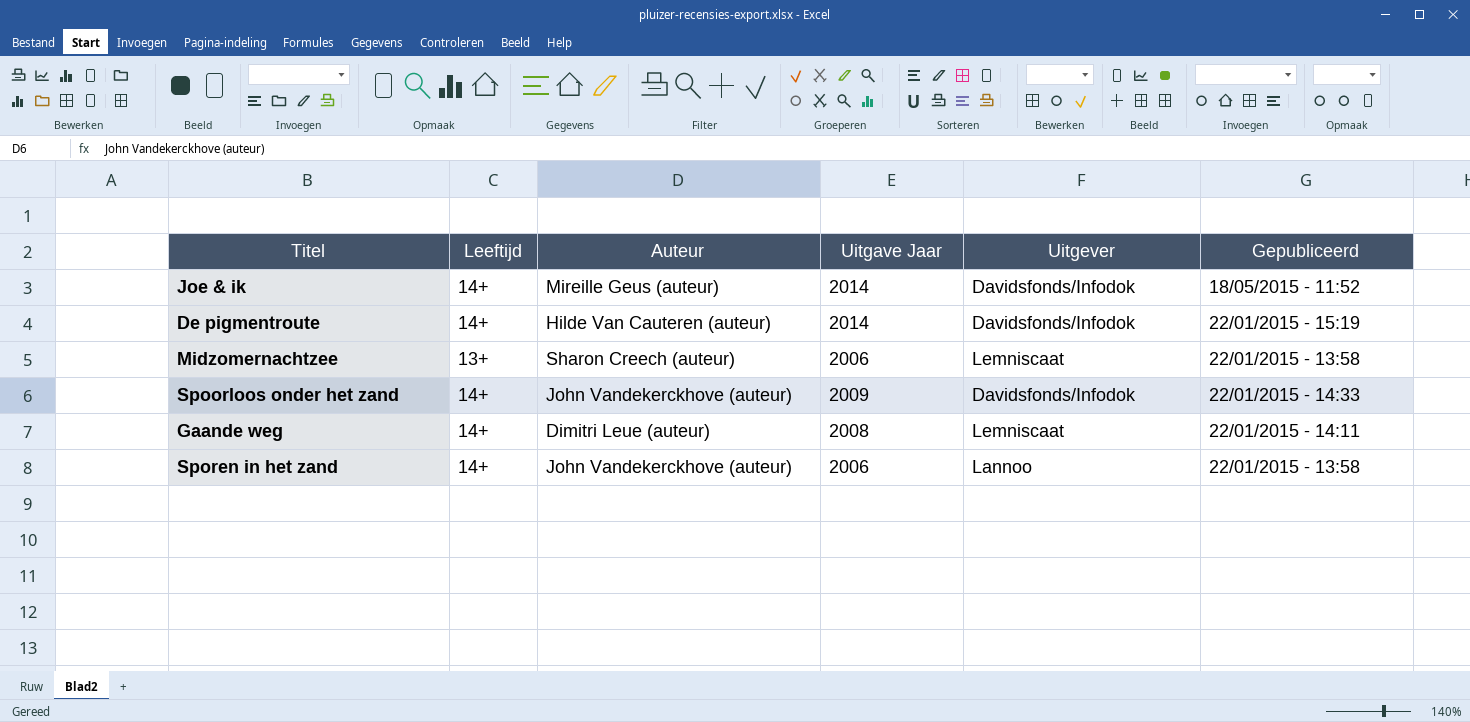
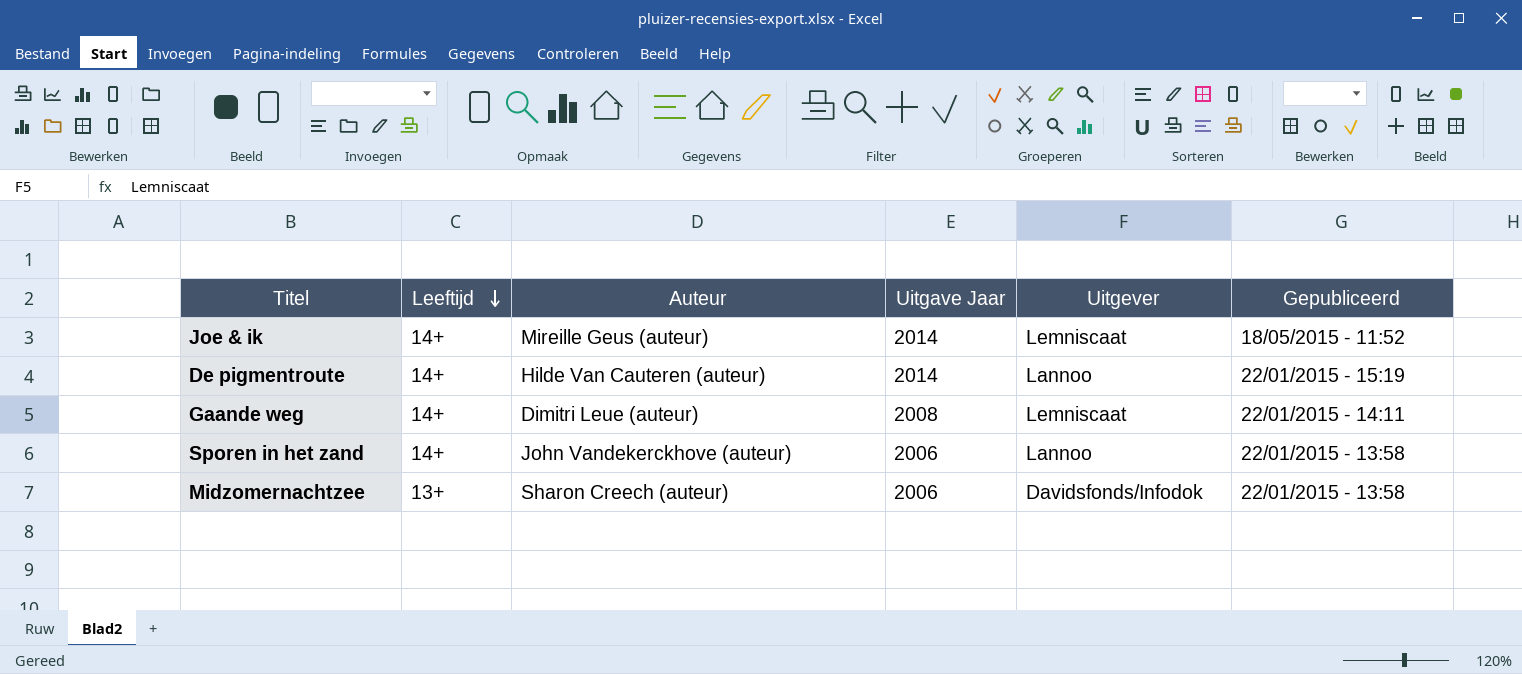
row order: none -> Leeftijd descending
row Spoorloos onder het zand: 14+ | John Vandekerckhove (auteur) | 2009 | Davidsfonds/Infodok | 22/01/2015 - 14:33 -> none
Joe & ik | Uitgever: Davidsfonds/Infodok -> Lemniscaat
De pigmentroute | Uitgever: Davidsfonds/Infodok -> Lannoo
Midzomernachtzee | Uitgever: Lemniscaat -> Davidsfonds/Infodok

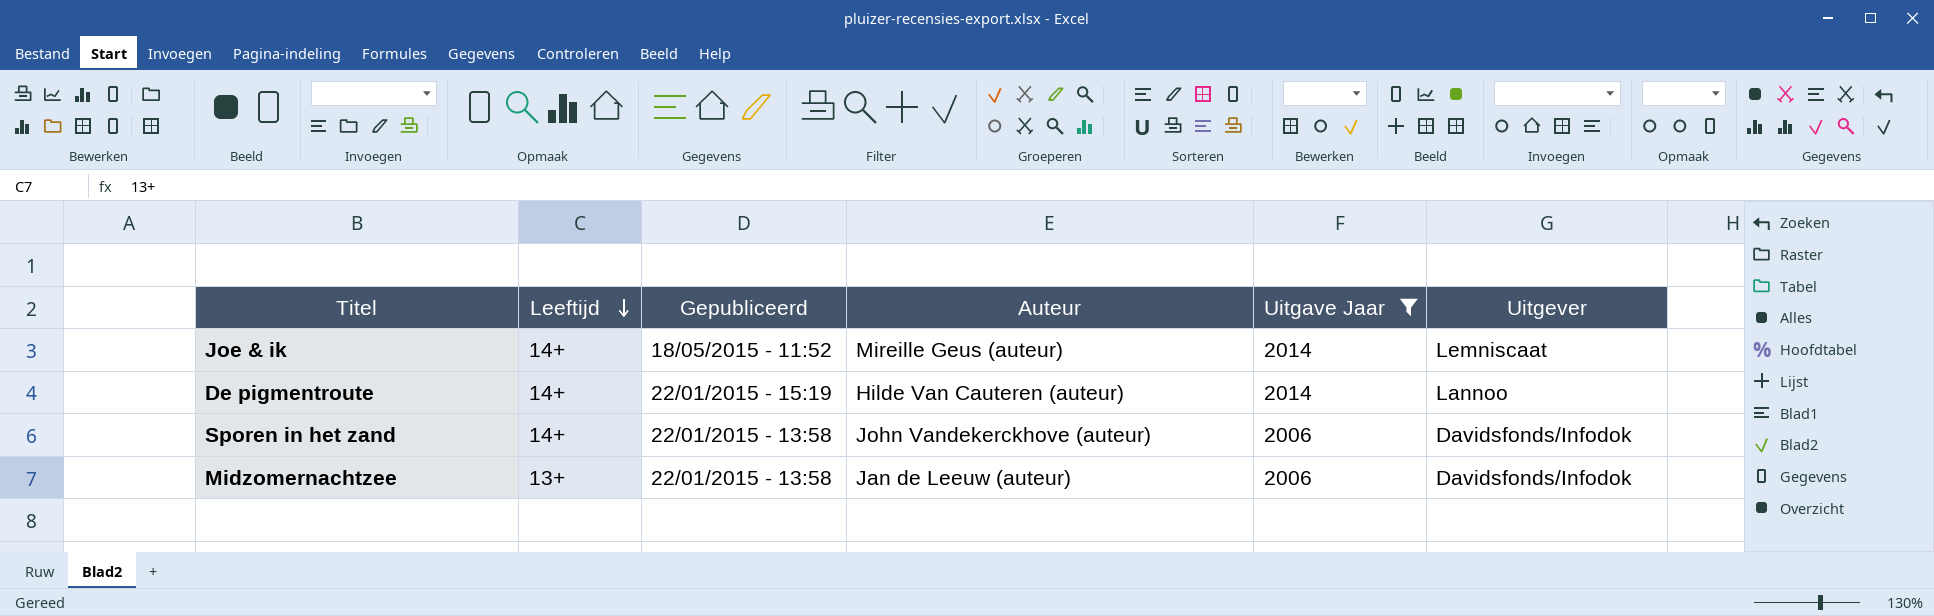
filter: none -> Uitgave Jaar != 2008
column Gepubliceerd | position: 6 -> 3
Sporen in het zand | Uitgever: Lannoo -> Davidsfonds/Infodok
Midzomernachtzee | Auteur: Sharon Creech (auteur) -> Jan de Leeuw (auteur)

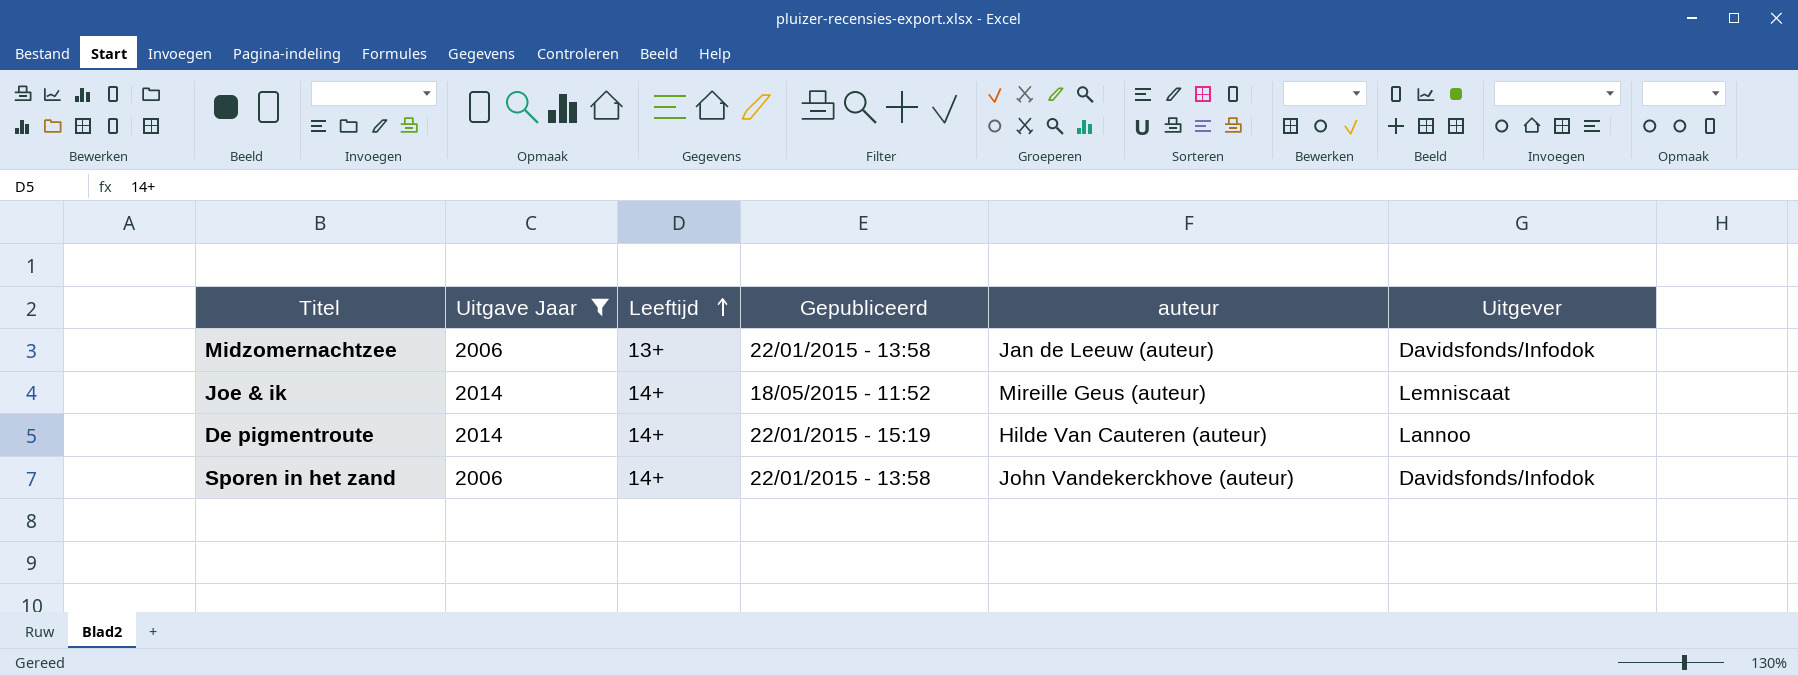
row order: Leeftijd descending -> Leeftijd ascending
column Uitgave Jaar | position: 5 -> 2
column name: Auteur -> auteur

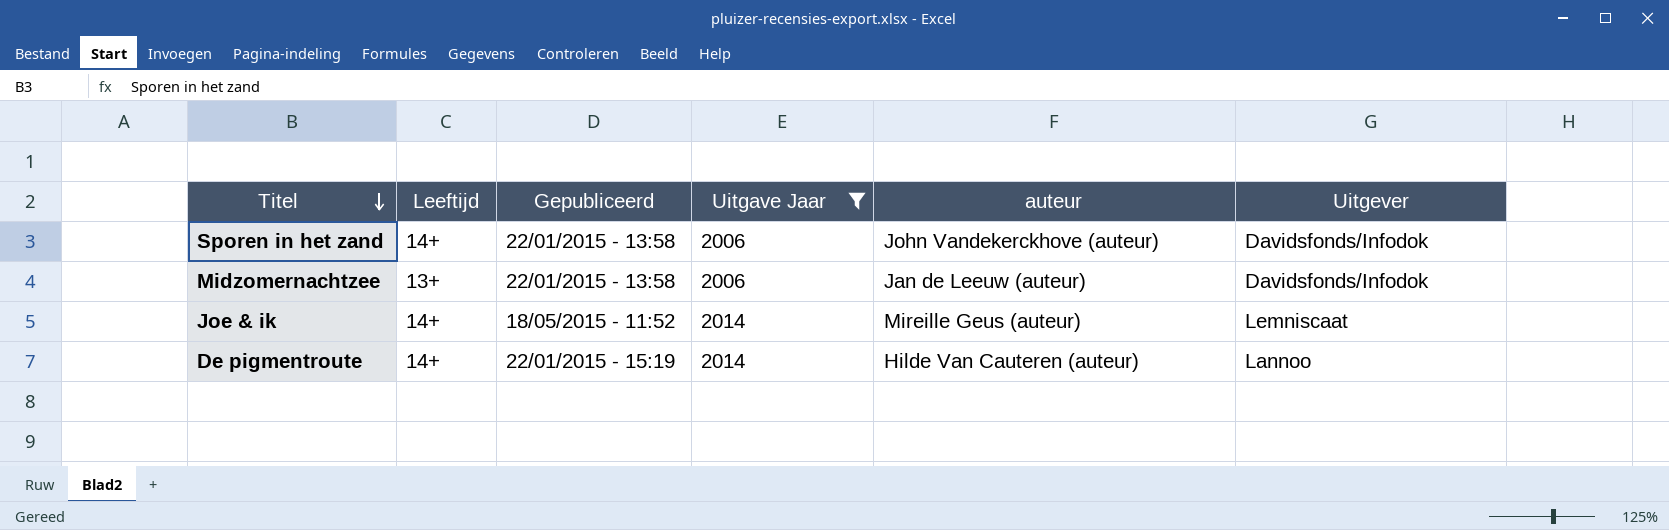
row order: Leeftijd ascending -> Titel descending
column Uitgave Jaar | position: 2 -> 4

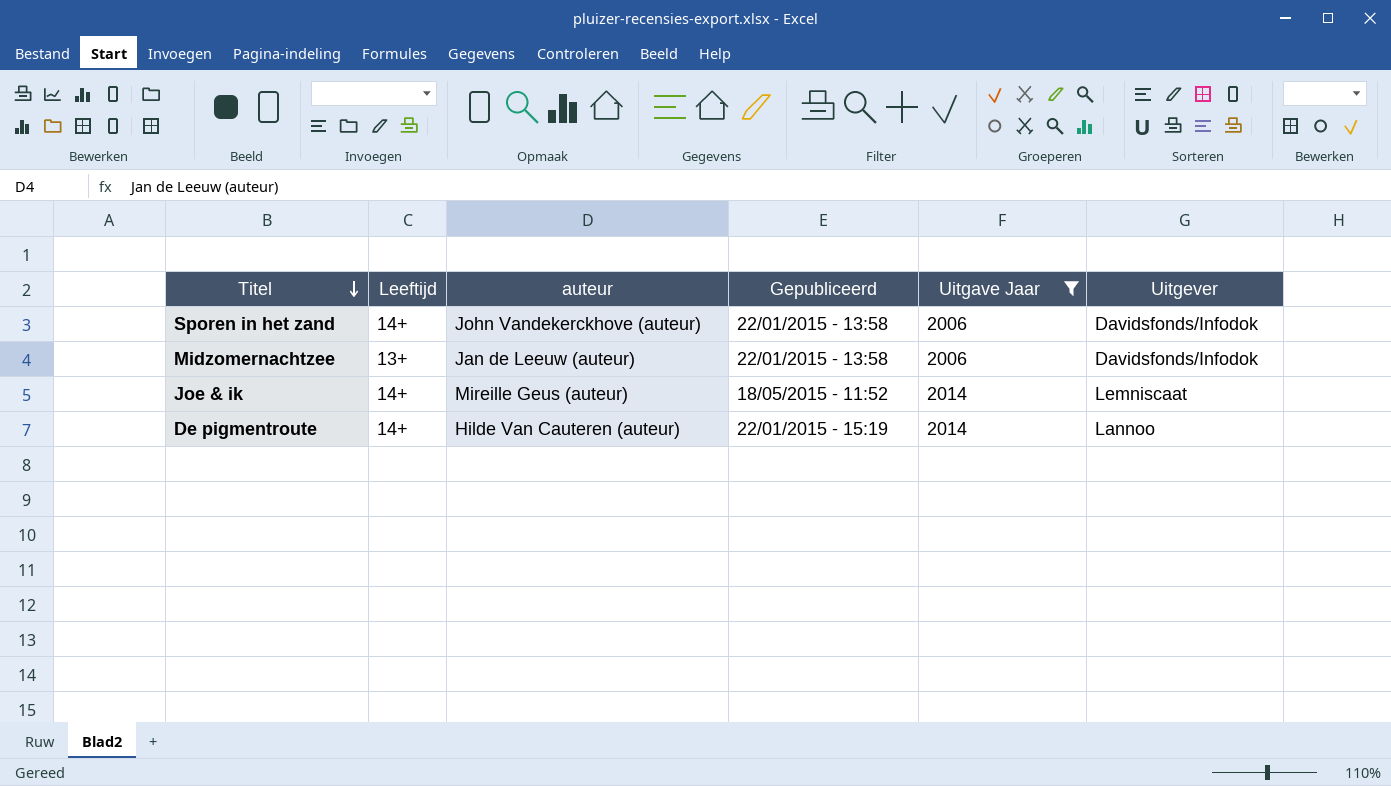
column auteur | position: 5 -> 3

